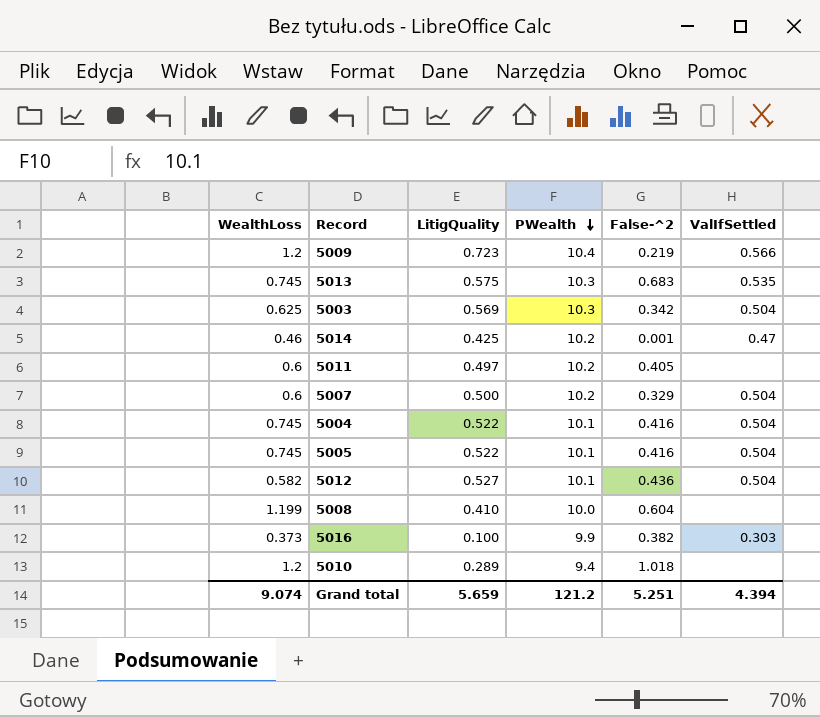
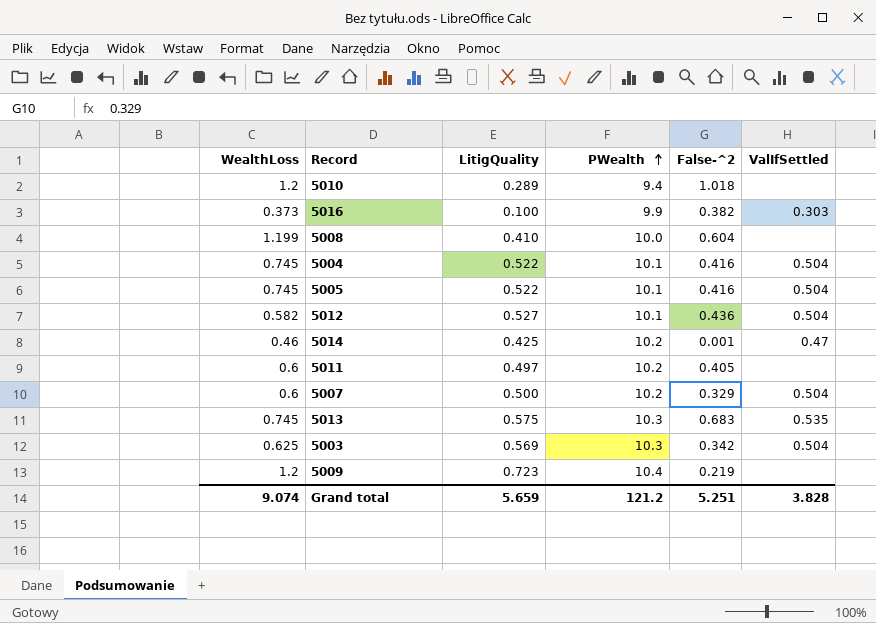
row order: PWealth descending -> PWealth ascending
5009 | ValIfSettled: 0.566 -> none
Grand total | ValIfSettled: 4.394 -> 3.828

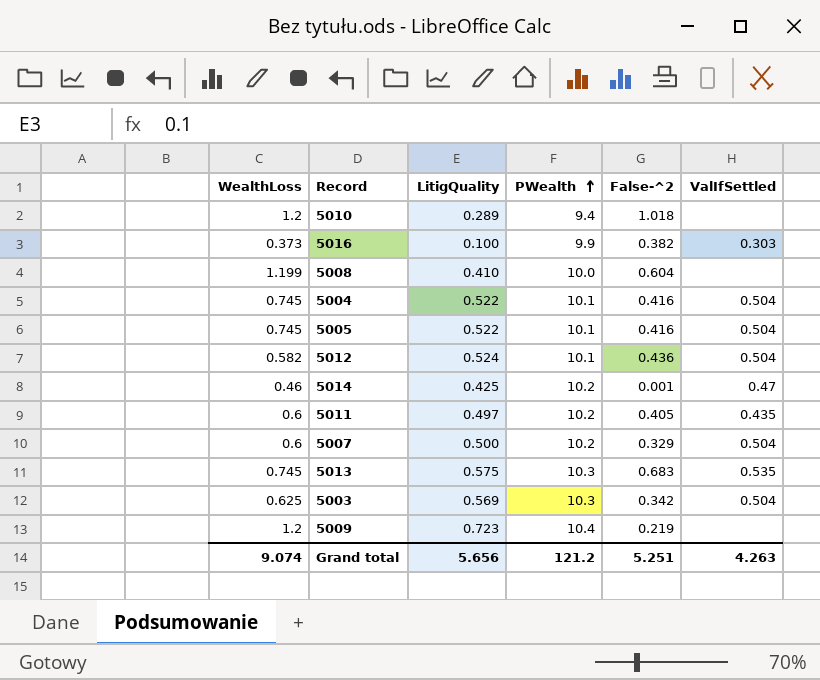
5012 | LitigQuality: 0.527 -> 0.524
5011 | ValIfSettled: none -> 0.435
Grand total | LitigQuality: 5.659 -> 5.656
Grand total | ValIfSettled: 3.828 -> 4.263

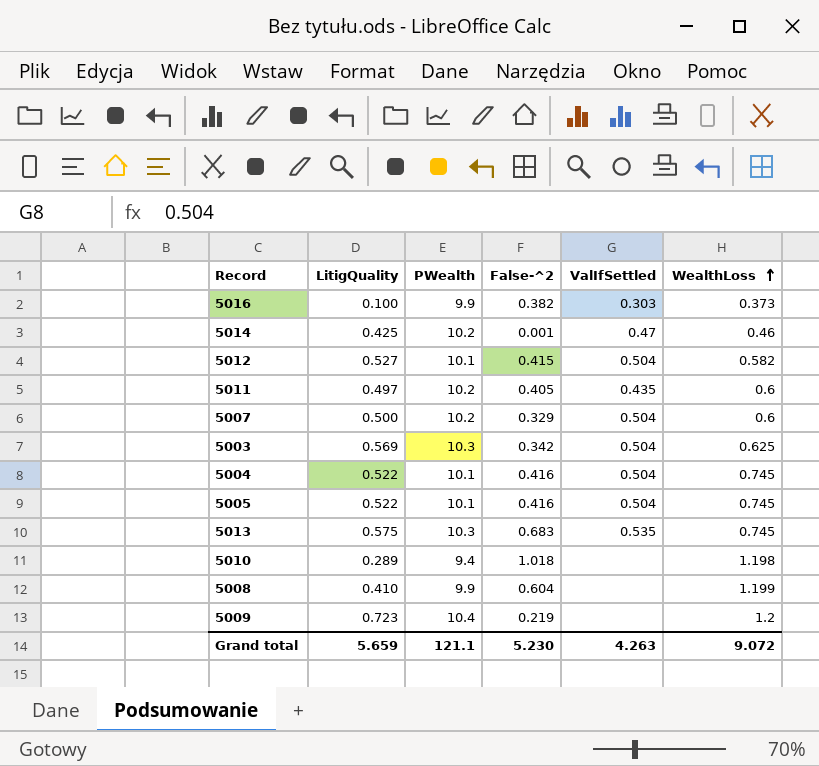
row order: PWealth ascending -> WealthLoss ascending
column WealthLoss | position: 1 -> 6
5012 | LitigQuality: 0.524 -> 0.527
5012 | False-^2: 0.436 -> 0.415
5010 | WealthLoss: 1.2 -> 1.198
5008 | PWealth: 10.0 -> 9.9
Grand total | LitigQuality: 5.656 -> 5.659
Grand total | PWealth: 121.2 -> 121.1
Grand total | False-^2: 5.251 -> 5.230
Grand total | WealthLoss: 9.074 -> 9.072

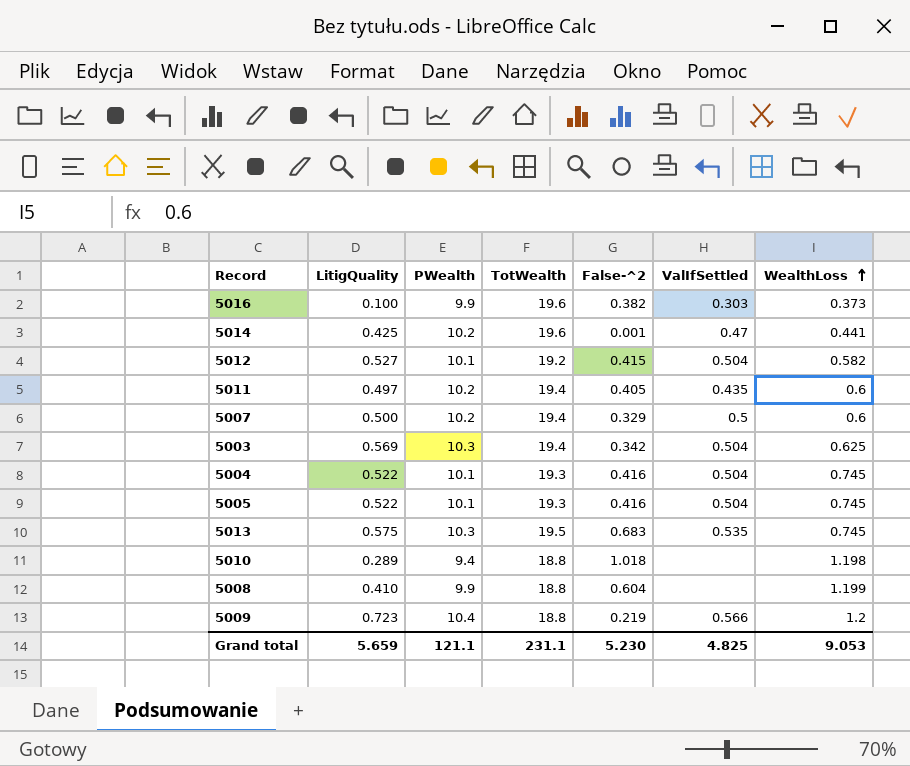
column TotWealth | position: none -> 4
5014 | WealthLoss: 0.46 -> 0.441
5007 | ValIfSettled: 0.504 -> 0.5
5009 | ValIfSettled: none -> 0.566
Grand total | ValIfSettled: 4.263 -> 4.825
Grand total | WealthLoss: 9.072 -> 9.053

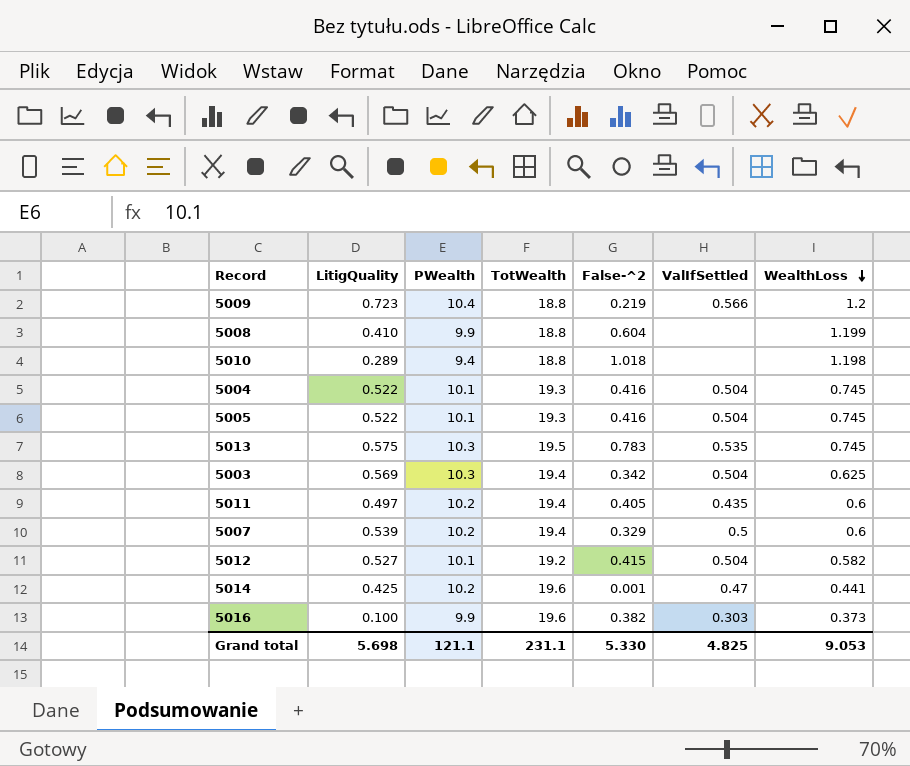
row order: WealthLoss ascending -> WealthLoss descending
5013 | False-^2: 0.683 -> 0.783
5007 | LitigQuality: 0.500 -> 0.539
Grand total | LitigQuality: 5.659 -> 5.698
Grand total | False-^2: 5.230 -> 5.330

